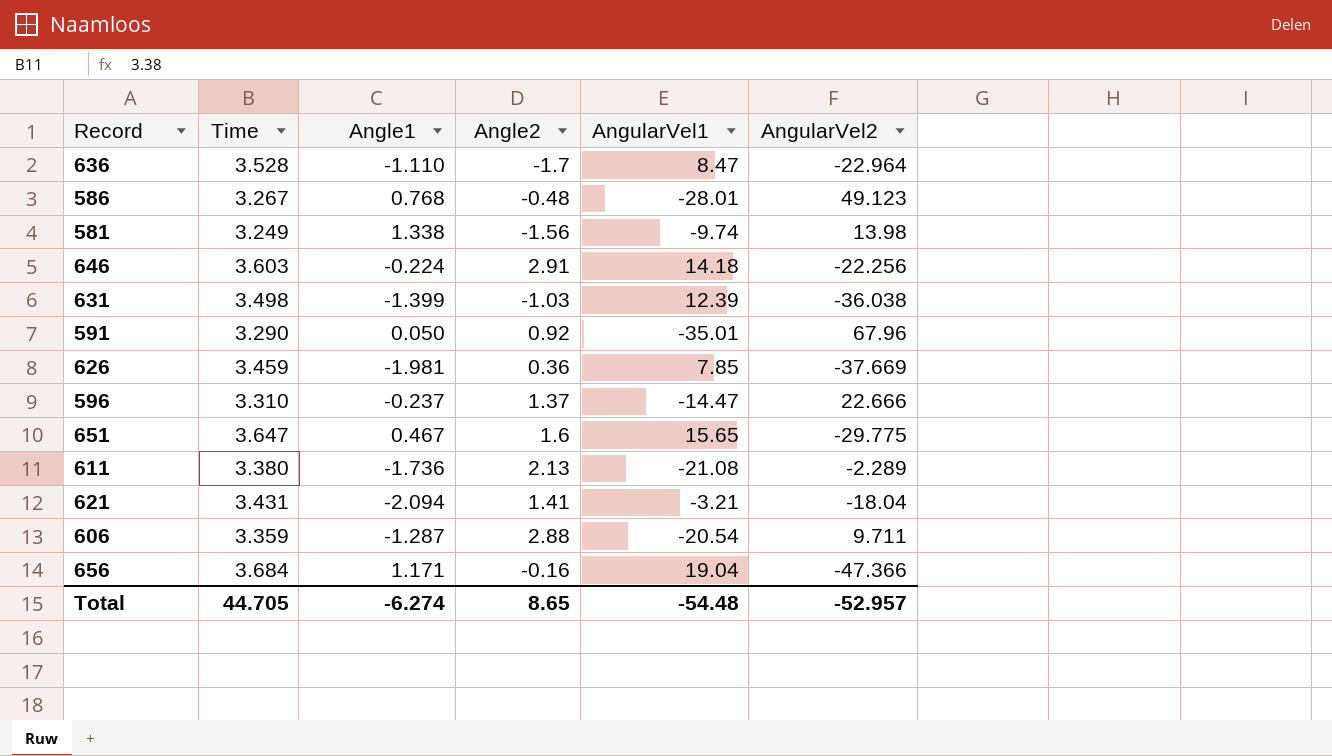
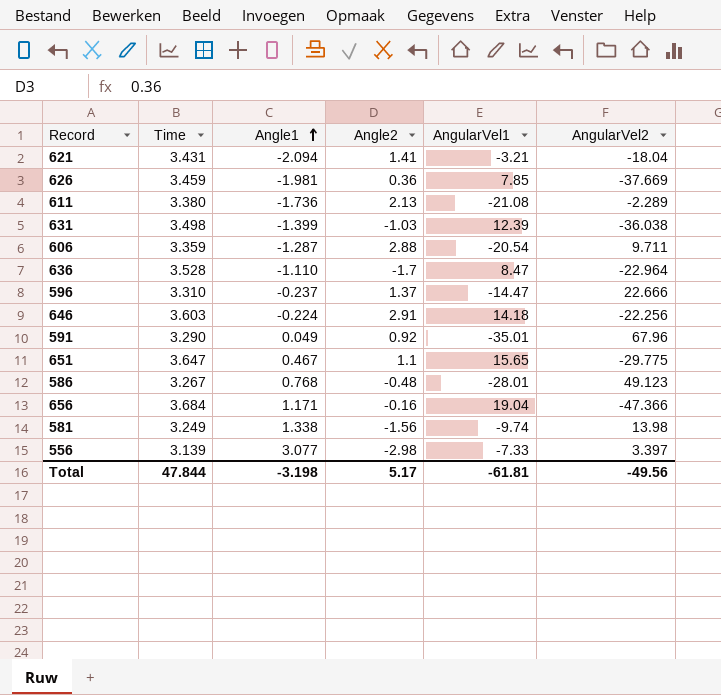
row order: none -> Angle1 ascending
591 | Angle1: 0.050 -> 0.049
651 | Angle2: 1.6 -> 1.1
row 556: none -> 3.139 | 3.077 | -2.98 | -7.33 | 3.397
Total | Time: 44.705 -> 47.844
Total | Angle1: -6.274 -> -3.198
Total | Angle2: 8.65 -> 5.17
Total | AngularVel1: -54.48 -> -61.81
Total | AngularVel2: -52.957 -> -49.56

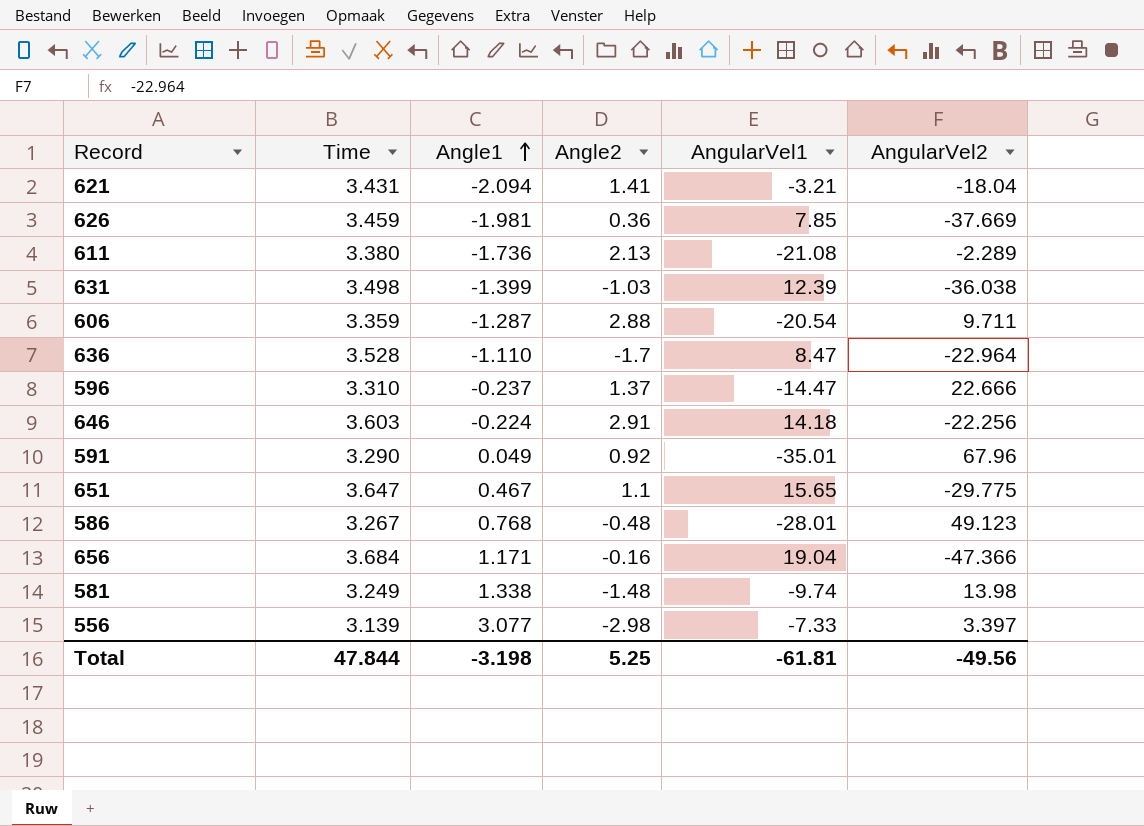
581 | Angle2: -1.56 -> -1.48
Total | Angle2: 5.17 -> 5.25

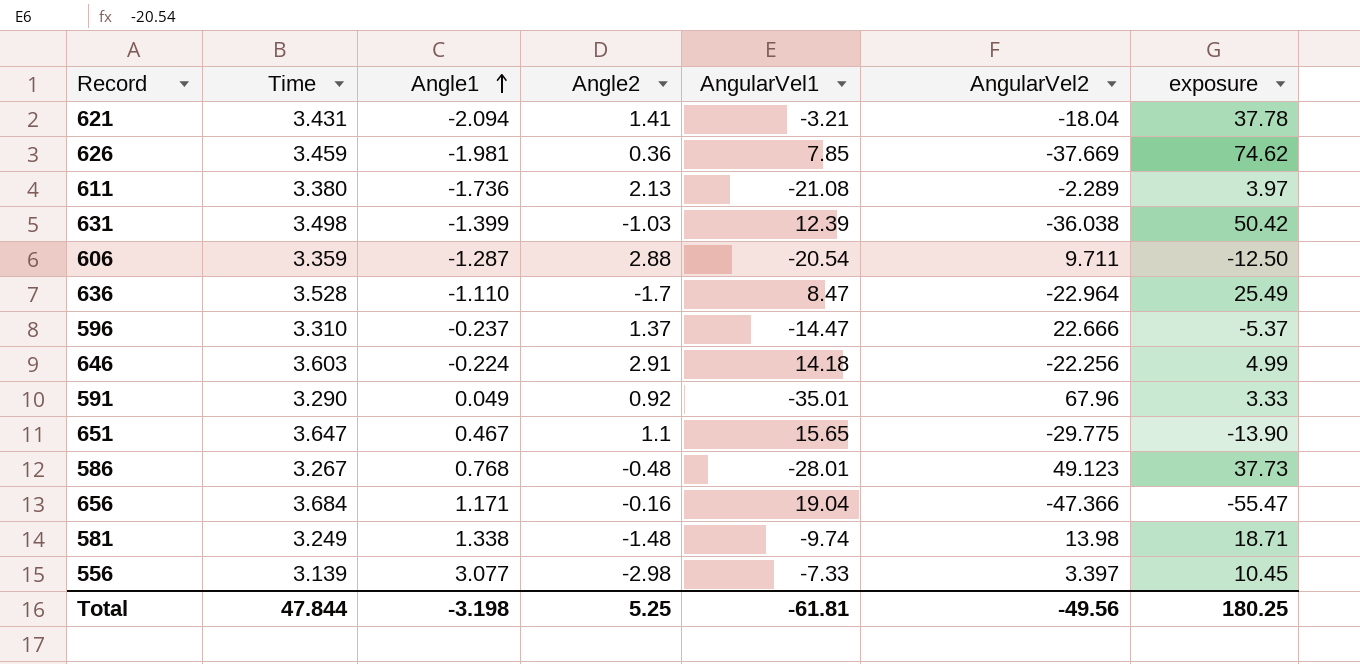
column exposure | formula: none -> [Angle1] * [AngularVel2]

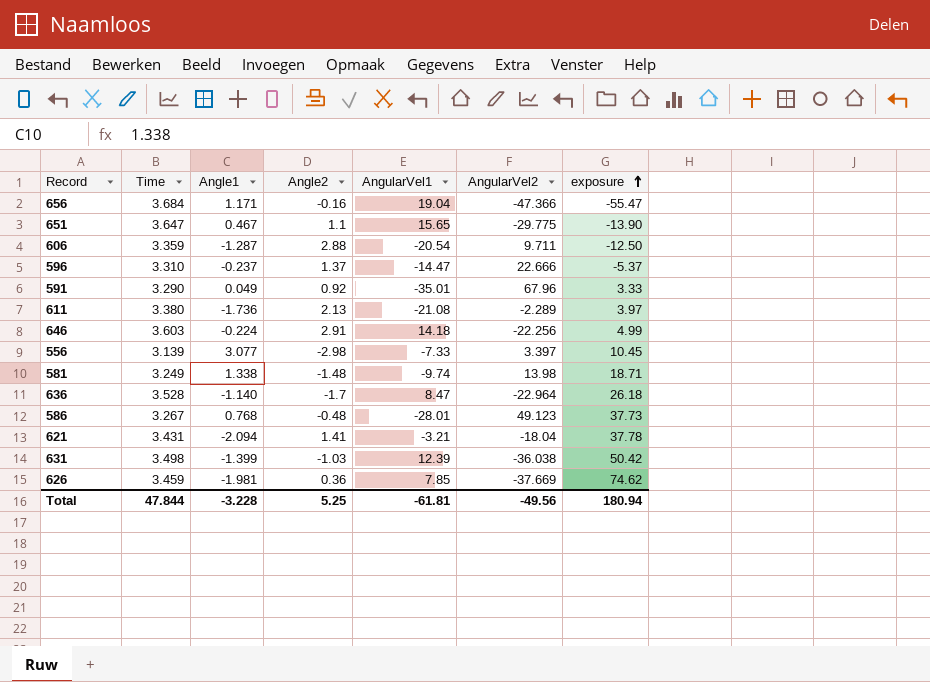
row order: Angle1 ascending -> exposure ascending
636 | Angle1: -1.110 -> -1.140
636 | exposure: 25.49 -> 26.18
Total | Angle1: -3.198 -> -3.228
Total | exposure: 180.25 -> 180.94

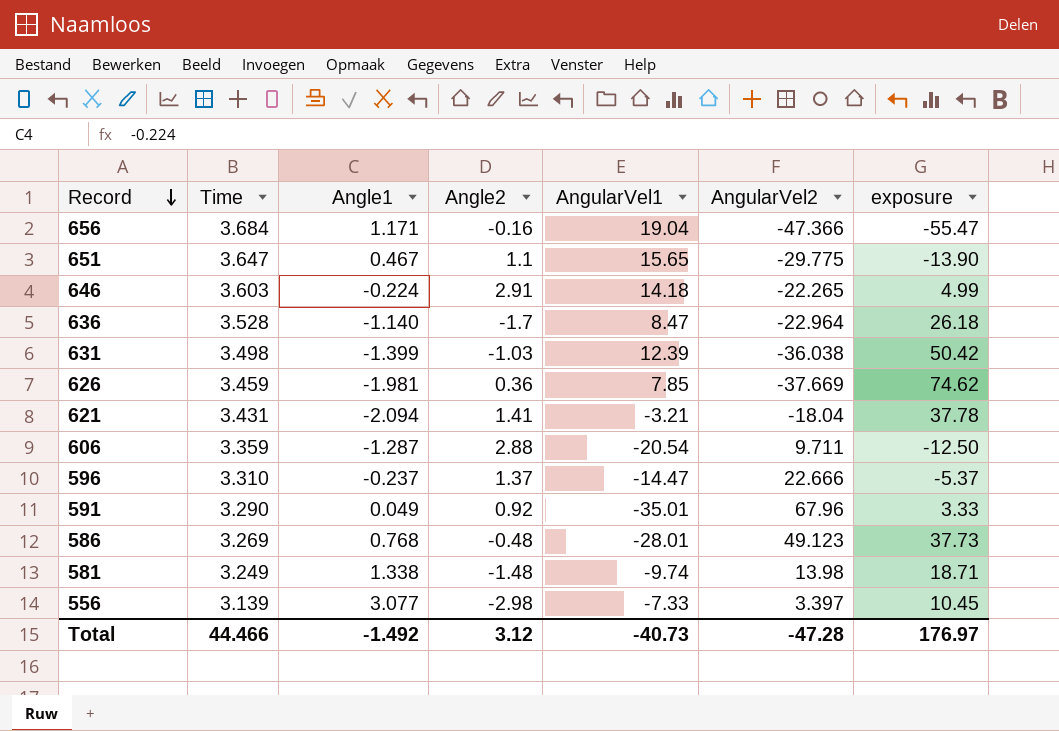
row order: exposure ascending -> Record descending
row 611: 3.380 | -1.736 | 2.13 | -21.08 | -2.289 | 3.97 -> none
646 | AngularVel2: -22.256 -> -22.265
586 | Time: 3.267 -> 3.269
Total | Time: 47.844 -> 44.466
Total | Angle1: -3.228 -> -1.492
Total | Angle2: 5.25 -> 3.12
Total | AngularVel1: -61.81 -> -40.73
Total | AngularVel2: -49.56 -> -47.28
Total | exposure: 180.94 -> 176.97

